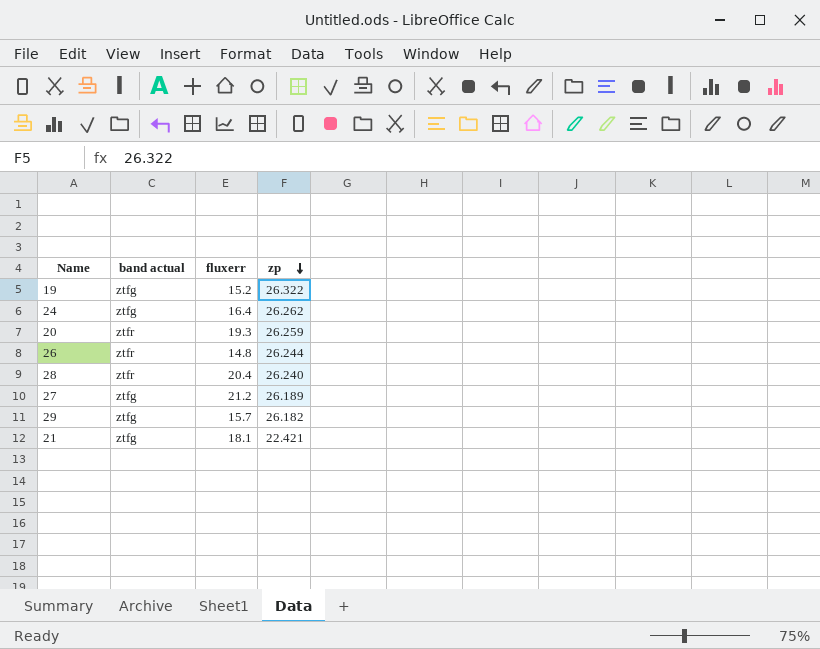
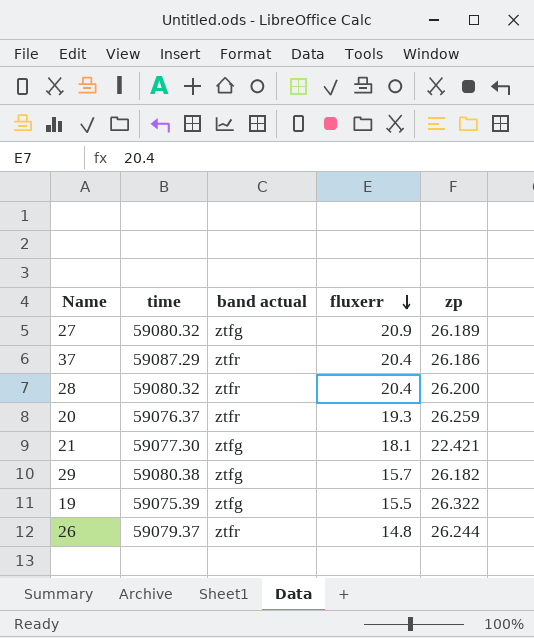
row order: zp descending -> fluxerr descending
column time | position: none -> 2
row 24: ztfg | 16.4 | 26.262 -> none
27 | fluxerr: 21.2 -> 20.9
row 37: none -> 59087.29 | ztfr | 20.4 | 26.186
28 | zp: 26.240 -> 26.200
19 | fluxerr: 15.2 -> 15.5

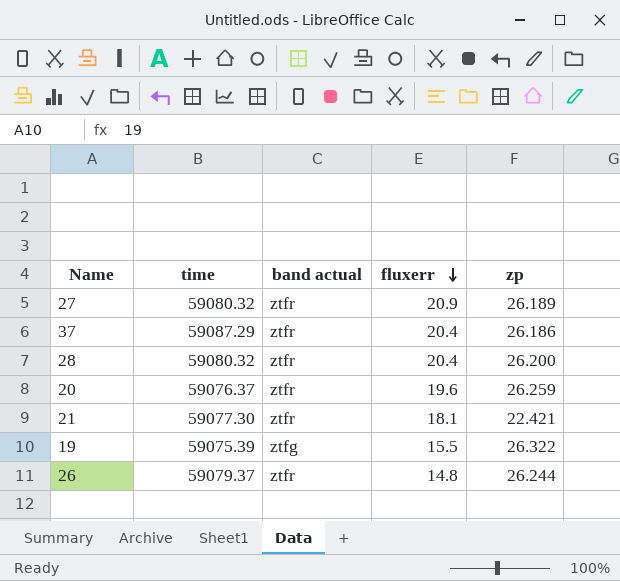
row 29: 59080.38 | ztfg | 15.7 | 26.182 -> none
27 | band actual: ztfg -> ztfr
20 | fluxerr: 19.3 -> 19.6
21 | band actual: ztfg -> ztfr

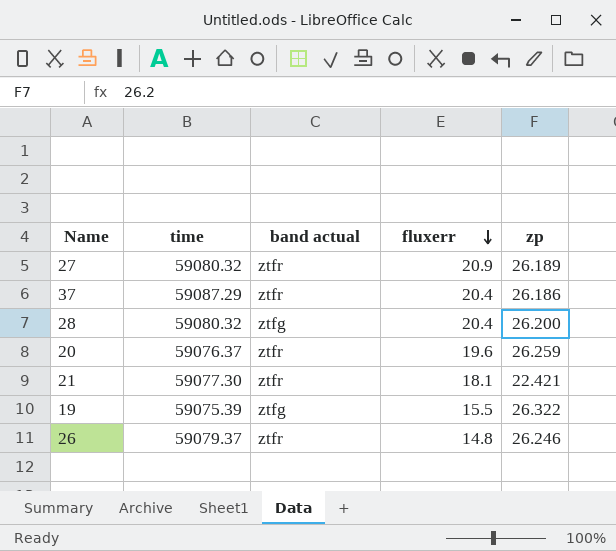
28 | band actual: ztfr -> ztfg
26 | zp: 26.244 -> 26.246

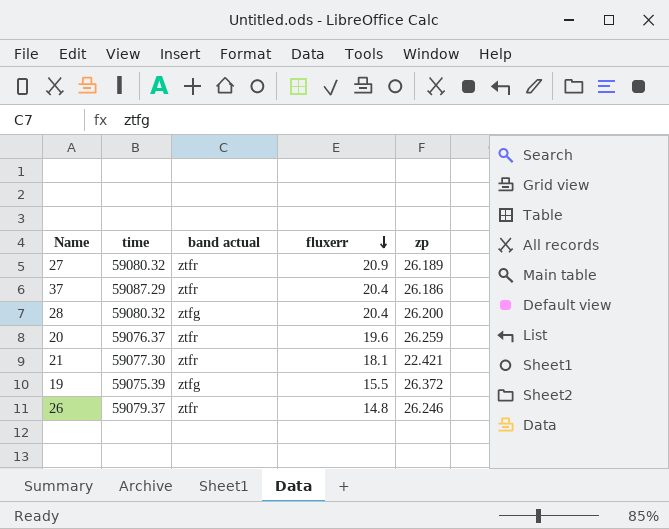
19 | zp: 26.322 -> 26.372

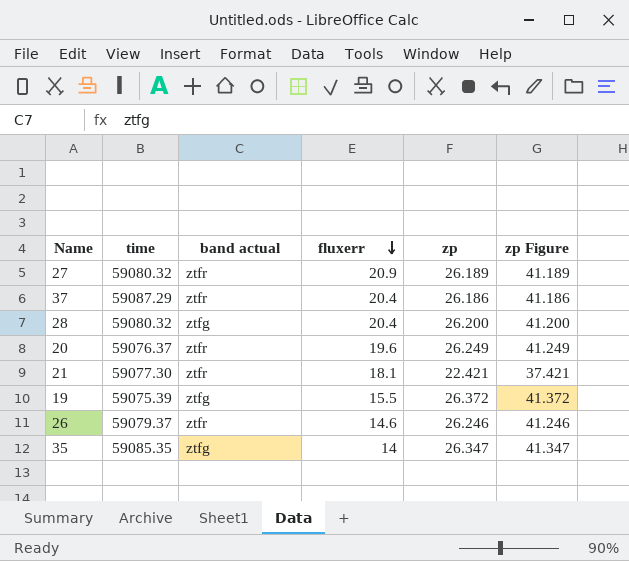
column zp Figure | formula: none -> [zp] + 15
20 | zp: 26.259 -> 26.249
26 | fluxerr: 14.8 -> 14.6
row 35: none -> 59085.35 | ztfg | 14 | 26.347 | 41.347

